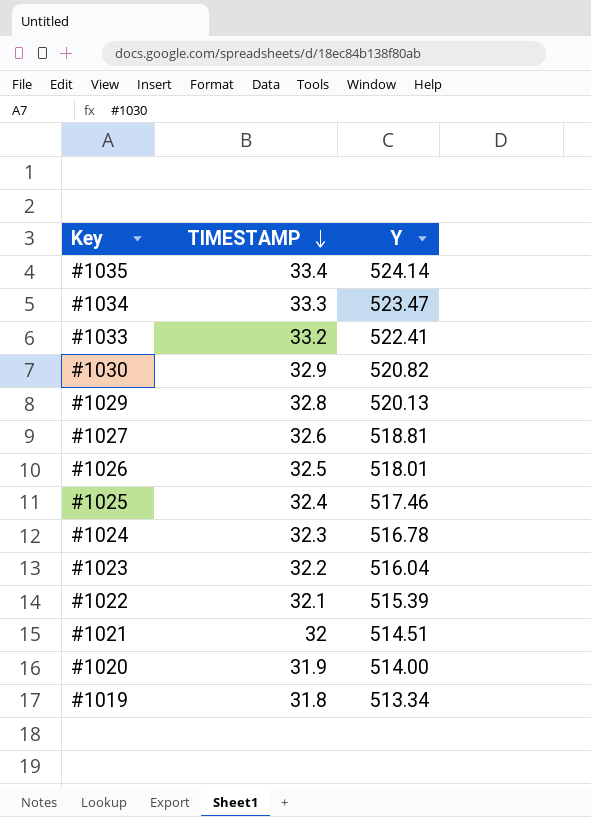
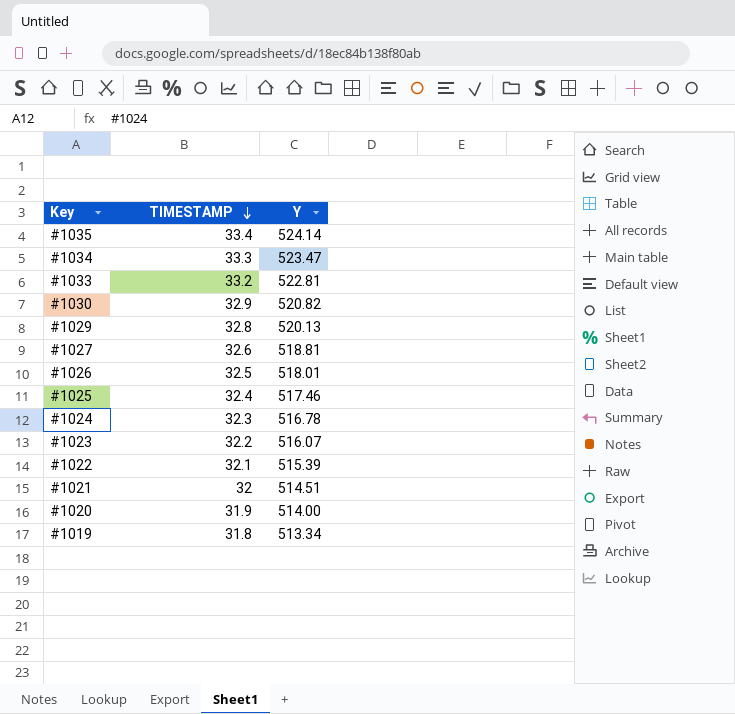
#1033 | Y: 522.41 -> 522.81
#1023 | Y: 516.04 -> 516.07

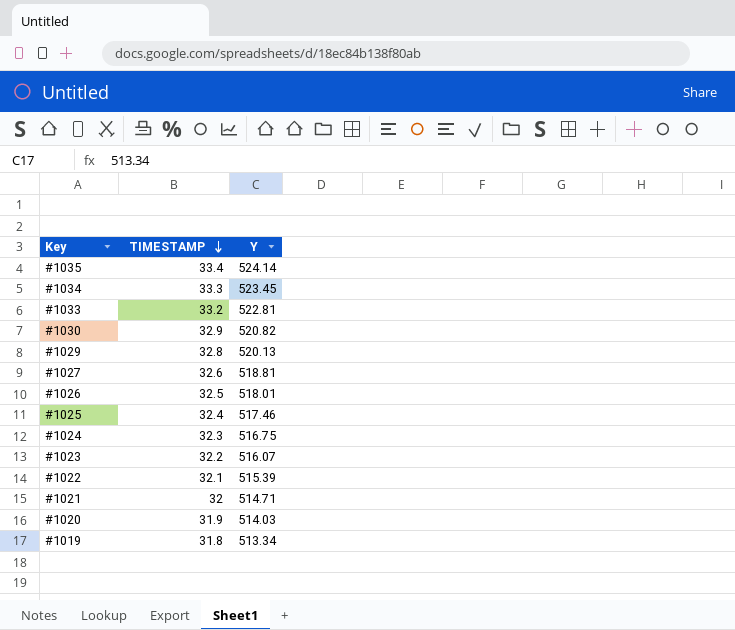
#1034 | Y: 523.47 -> 523.45
#1024 | Y: 516.78 -> 516.75
#1021 | Y: 514.51 -> 514.71
#1020 | Y: 514.00 -> 514.03

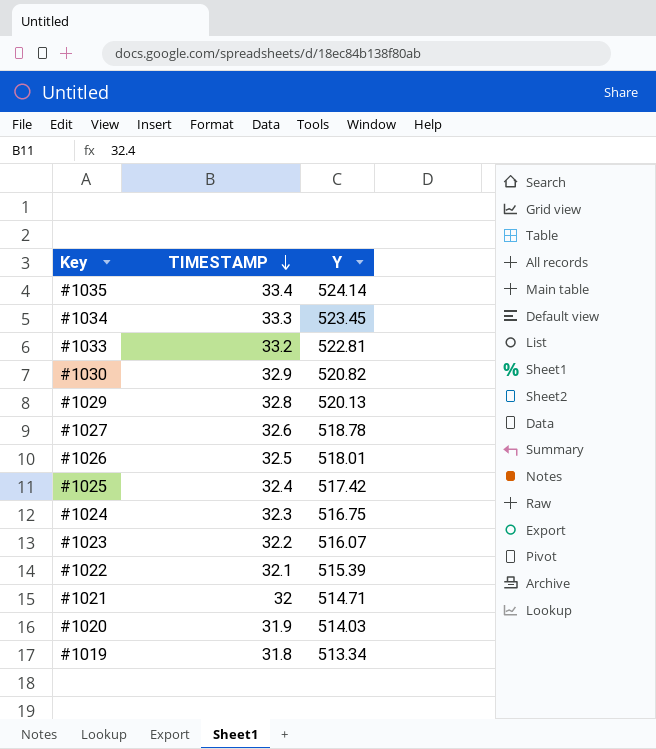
#1027 | Y: 518.81 -> 518.78
#1025 | Y: 517.46 -> 517.42

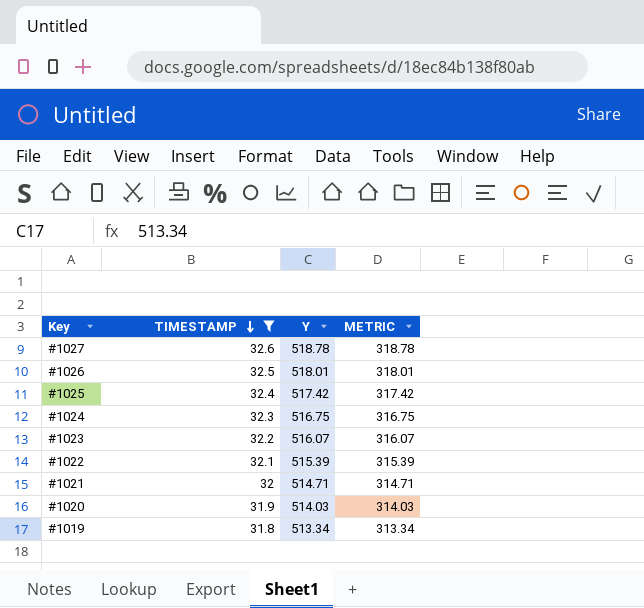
filter: none -> TIMESTAMP <= 32.6
column METRIC | formula: none -> [Y] - 200

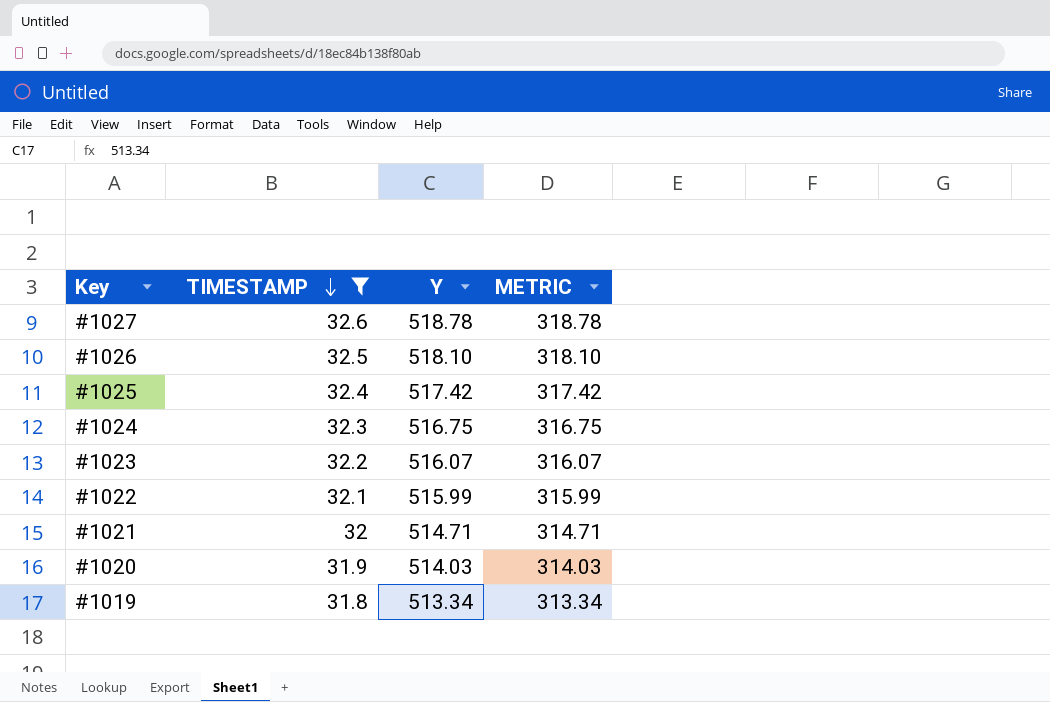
#1026 | Y: 518.01 -> 518.10
#1026 | METRIC: 318.01 -> 318.10
#1022 | Y: 515.39 -> 515.99
#1022 | METRIC: 315.39 -> 315.99

